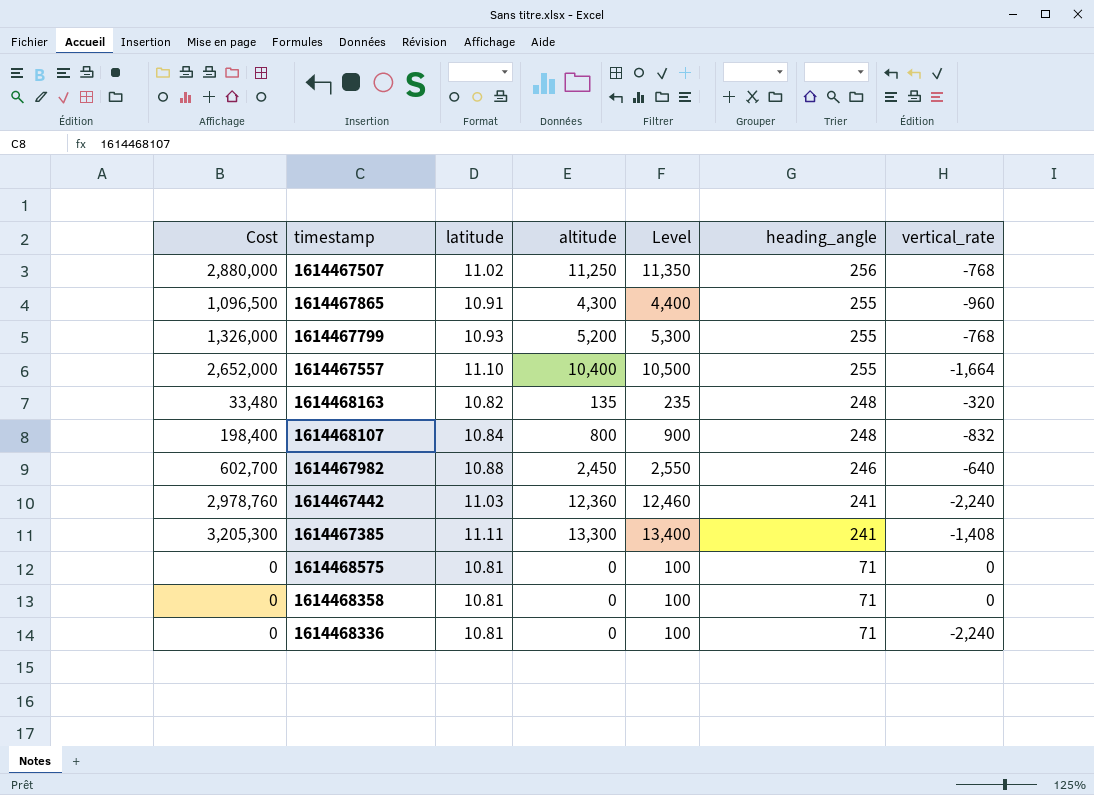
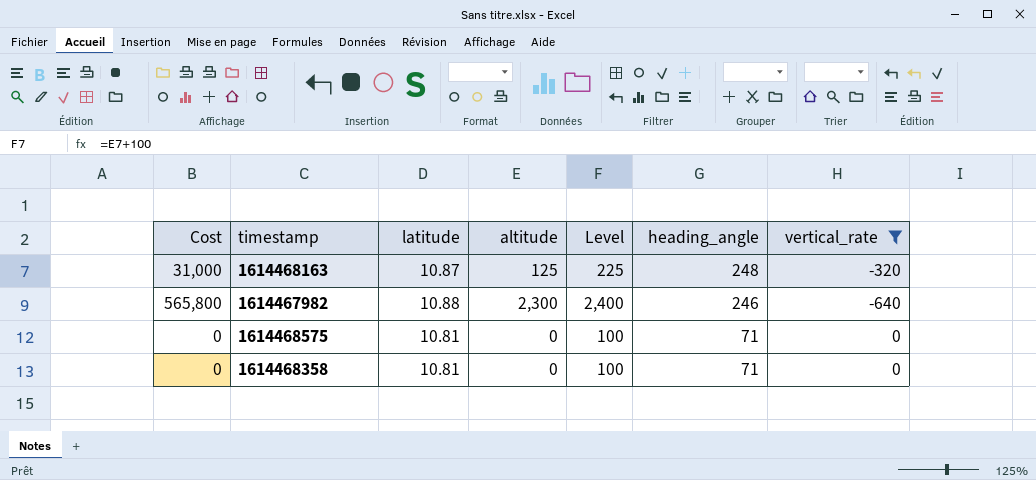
filter: none -> vertical_rate >= -640
1614468163 | Cost: 33,480 -> 31,000
1614468163 | latitude: 10.82 -> 10.87
1614468163 | altitude: 135 -> 125
1614468163 | Level: 235 -> 225
1614467982 | Cost: 602,700 -> 565,800
1614467982 | altitude: 2,450 -> 2,300
1614467982 | Level: 2,550 -> 2,400

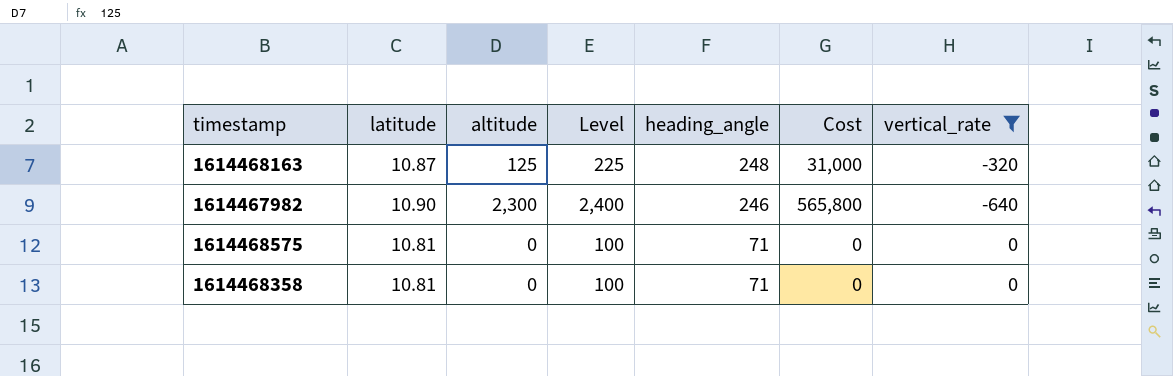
column Cost | position: 1 -> 6
1614467982 | latitude: 10.88 -> 10.90

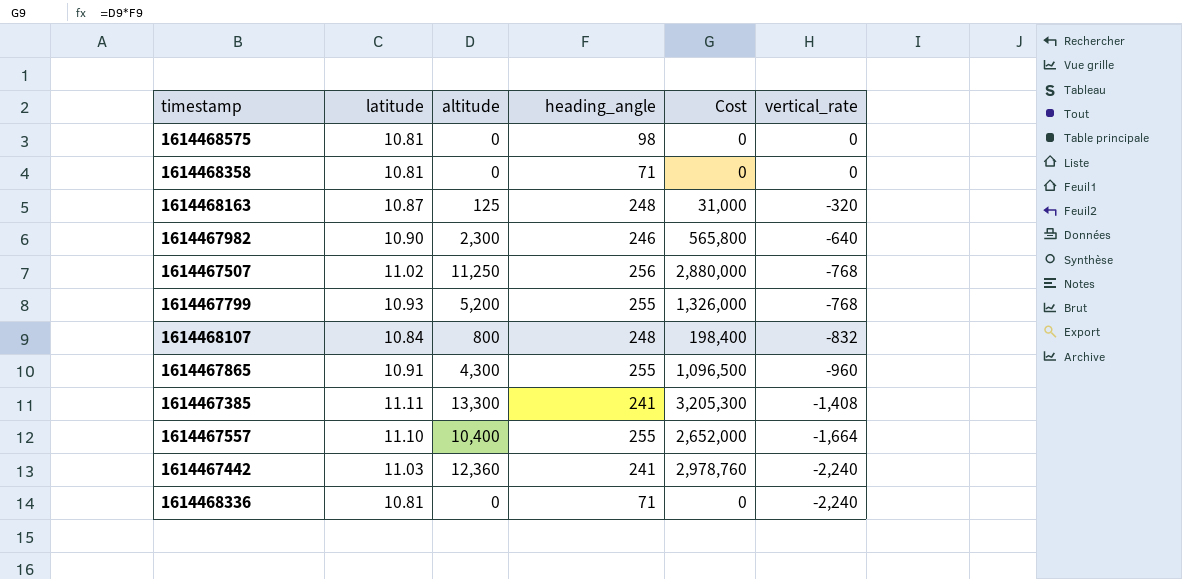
filter: vertical_rate >= -640 -> none
row order: heading_angle descending -> vertical_rate descending
column Level | formula: [altitude] + 100 -> none
1614468575 | heading_angle: 71 -> 98

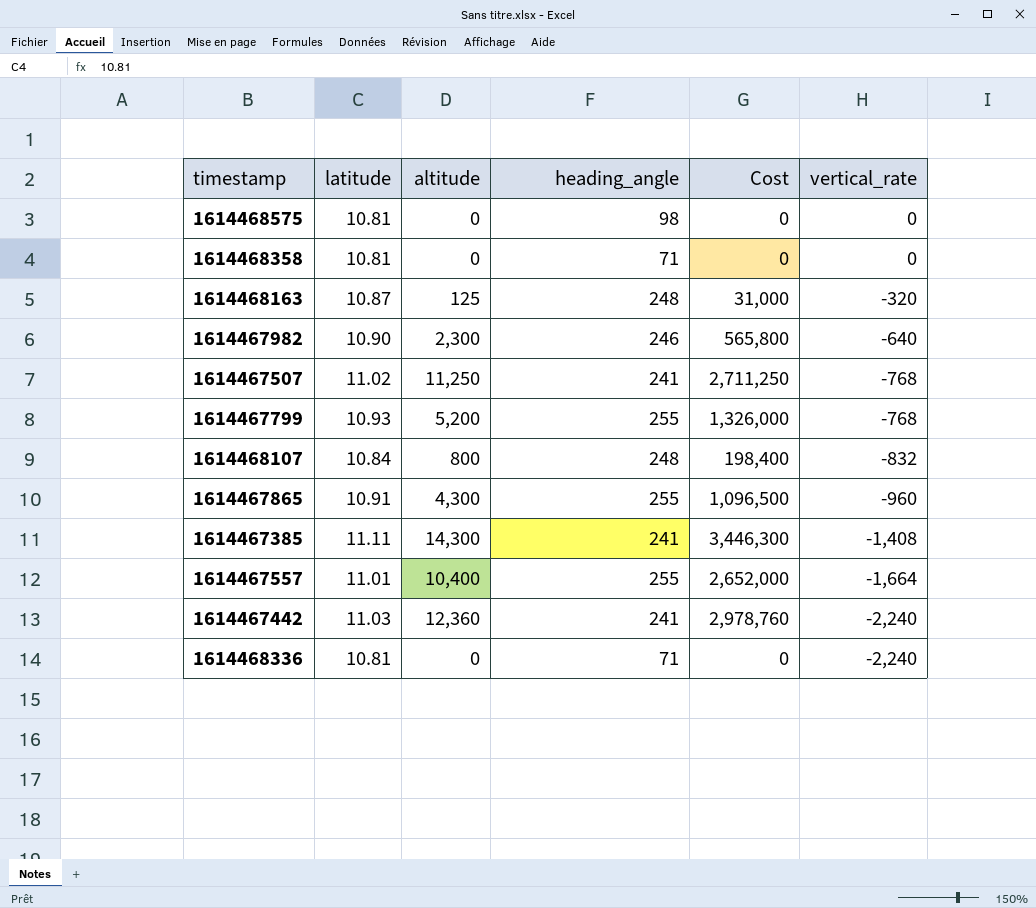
1614467507 | heading_angle: 256 -> 241
1614467507 | Cost: 2,880,000 -> 2,711,250
1614467385 | altitude: 13,300 -> 14,300
1614467385 | Cost: 3,205,300 -> 3,446,300
1614467557 | latitude: 11.10 -> 11.01

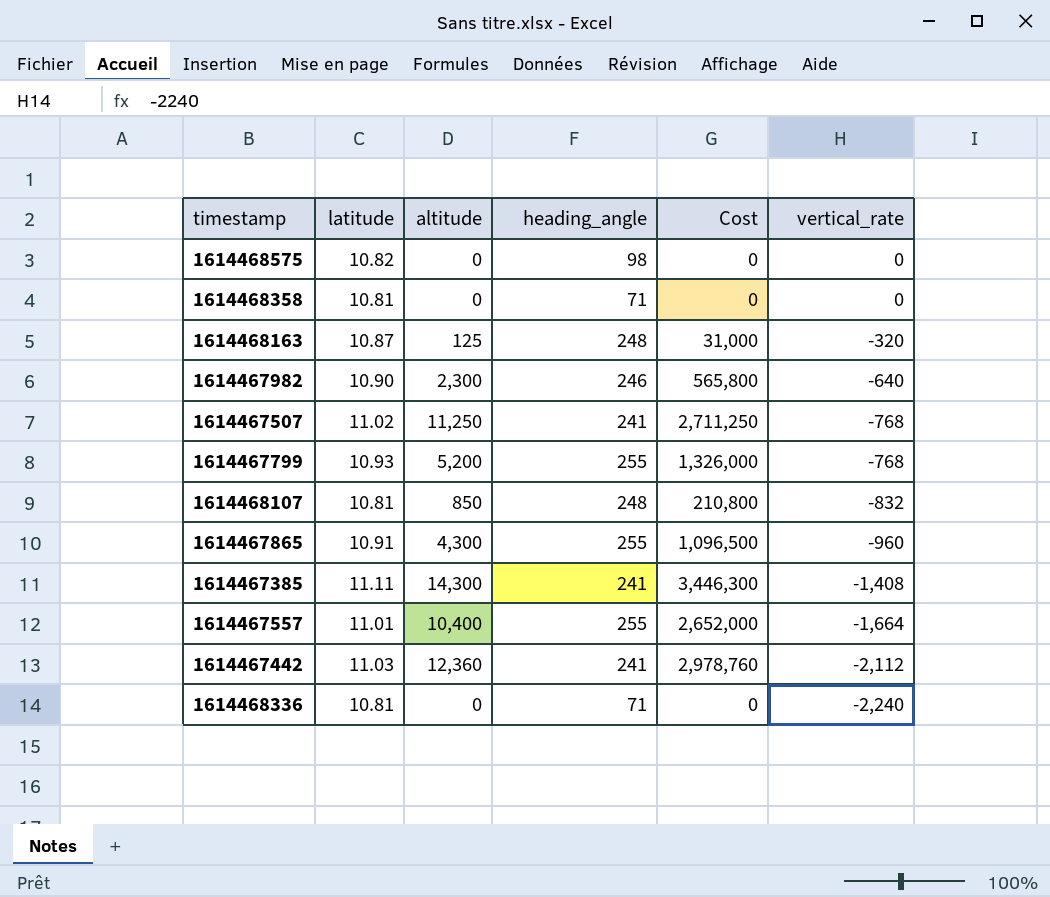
1614468575 | latitude: 10.81 -> 10.82
1614468107 | latitude: 10.84 -> 10.81
1614468107 | altitude: 800 -> 850
1614468107 | Cost: 198,400 -> 210,800
1614467442 | vertical_rate: -2,240 -> -2,112

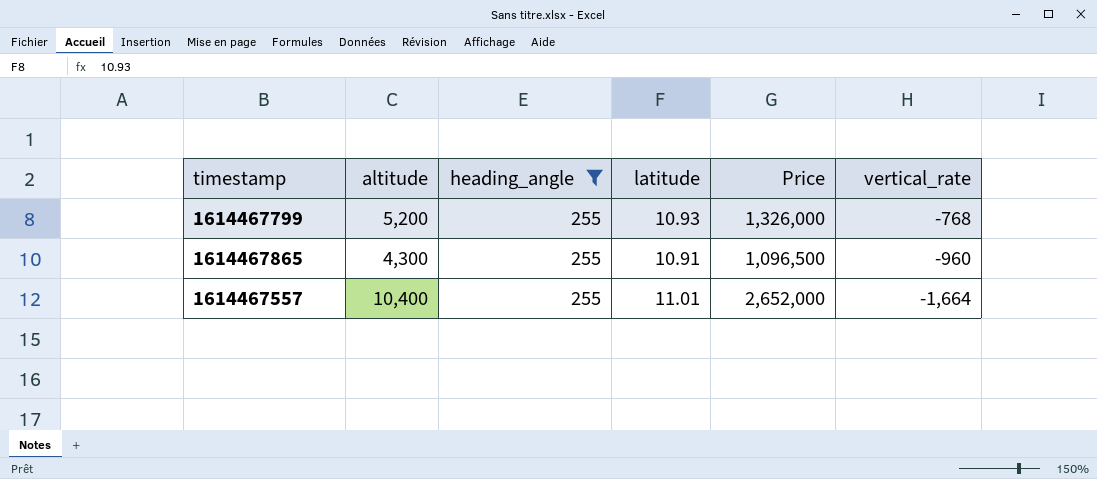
filter: none -> heading_angle = 255
column latitude | position: 2 -> 4
column name: Cost -> Price

